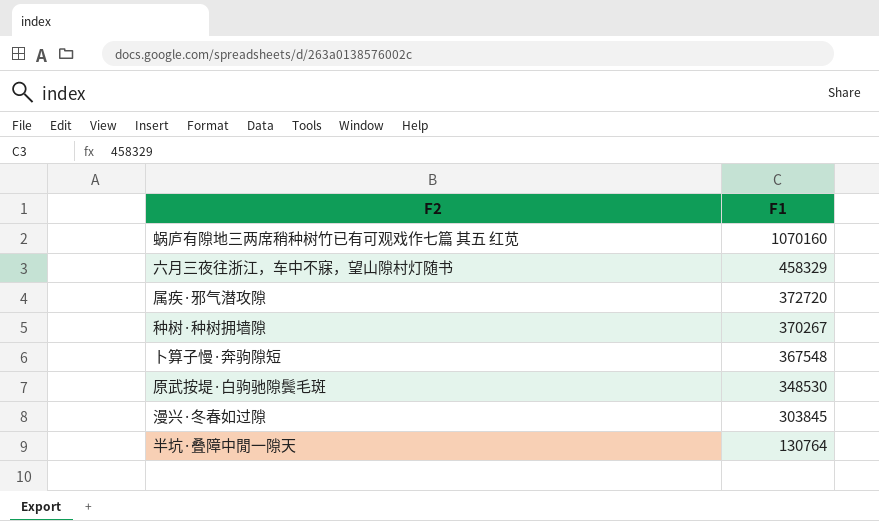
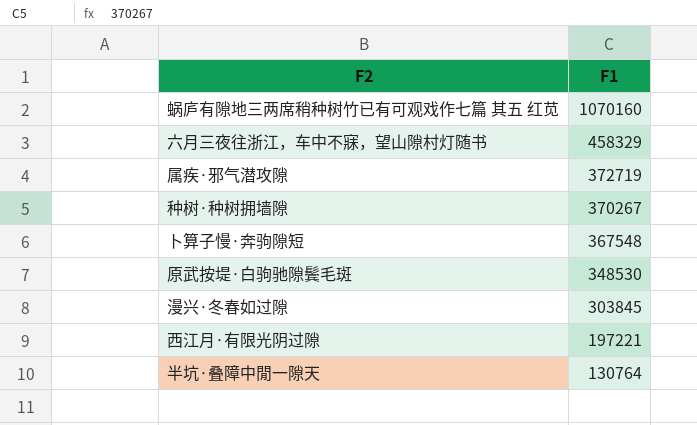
属疾·邪气潜攻隙 | F1: 372720 -> 372719
row 西江月·有限光阴过隙: none -> 197221

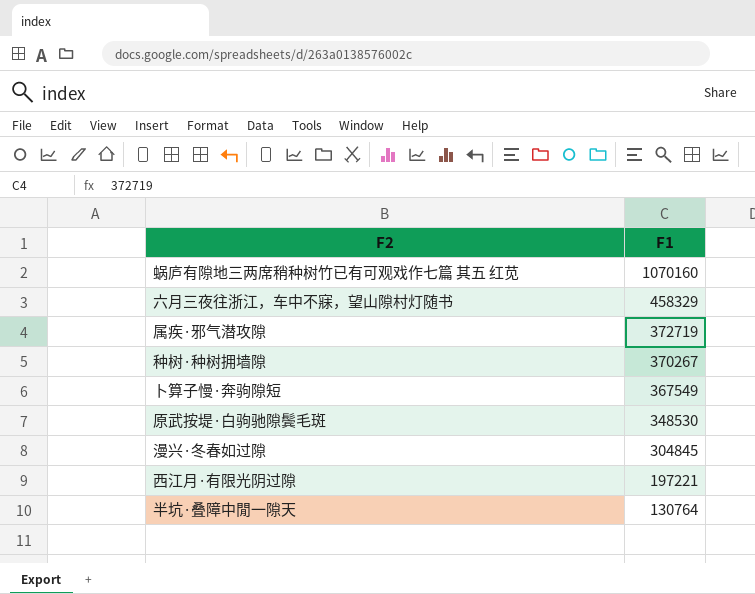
卜算子慢·奔驹隙短 | F1: 367548 -> 367549
漫兴·冬春如过隙 | F1: 303845 -> 304845

